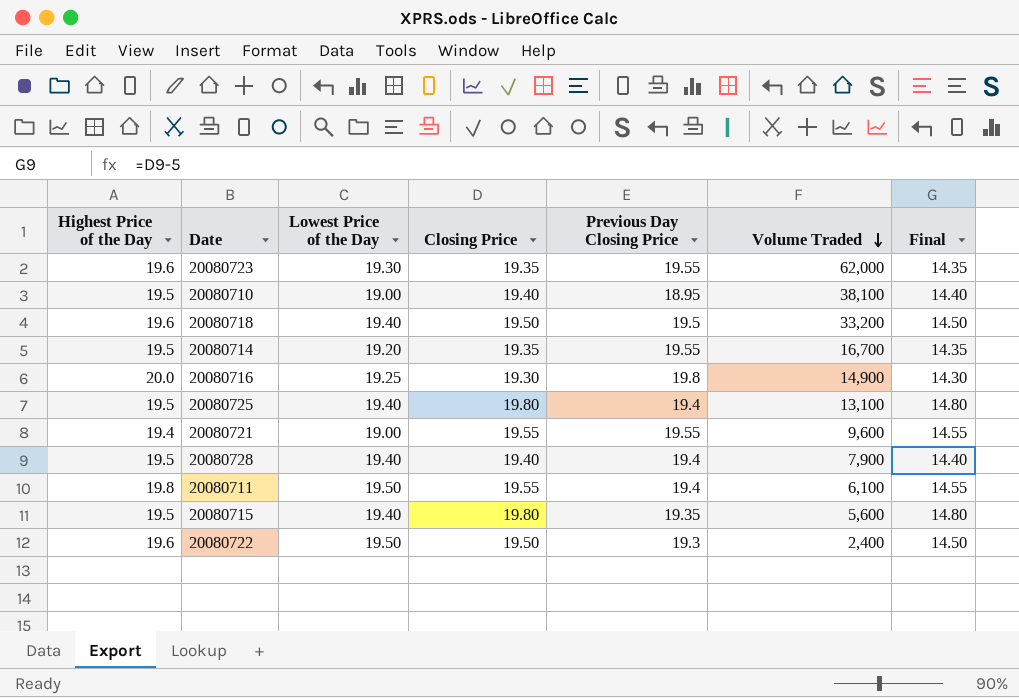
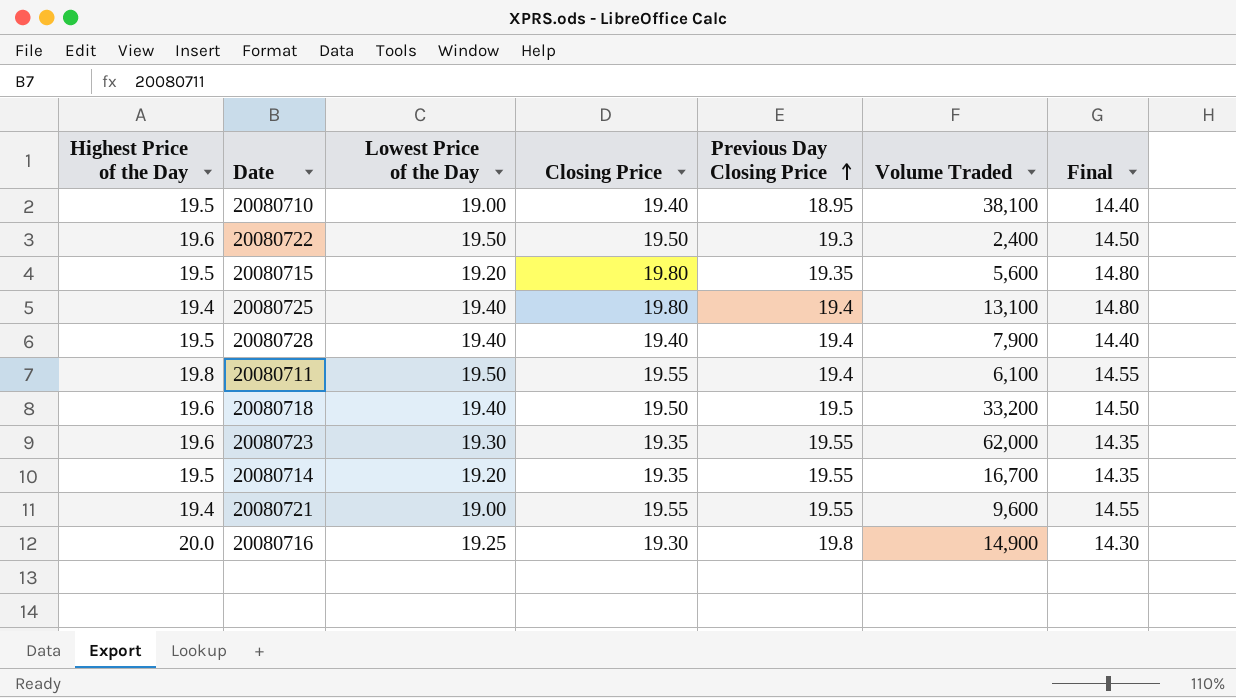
row order: Volume Traded descending -> Previous Day Closing Price ascending
20080715 | Lowest Price of the Day: 19.40 -> 19.20
20080725 | Highest Price of the Day: 19.5 -> 19.4

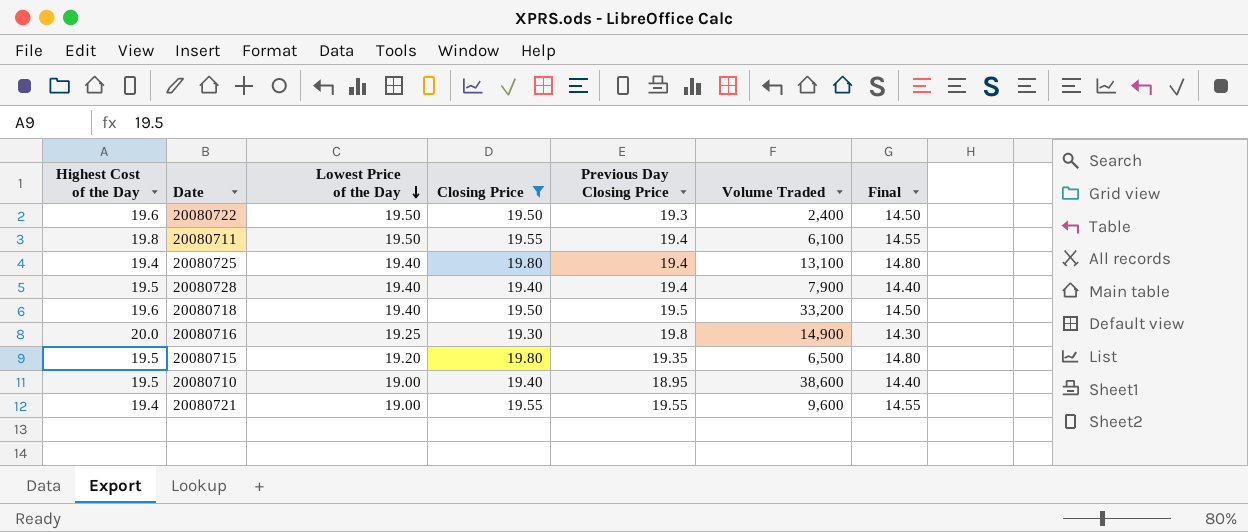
filter: none -> Closing Price != 19.35
row order: Previous Day Closing Price ascending -> Lowest Price of the Day descending
column name: Highest Price of the Day -> Highest Cost of the Day
20080715 | Volume Traded: 5,600 -> 6,500
20080710 | Volume Traded: 38,100 -> 38,600

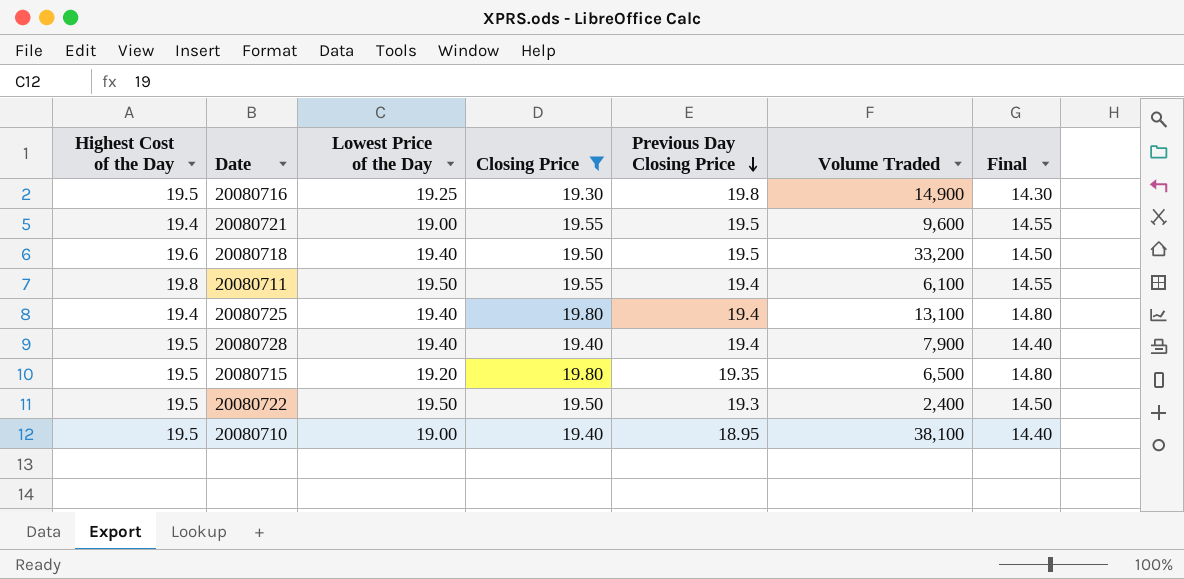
row order: Lowest Price of the Day descending -> Previous Day Closing Price descending
20080716 | Highest Cost of the Day: 20.0 -> 19.5
20080721 | Previous Day Closing Price: 19.55 -> 19.5
20080722 | Highest Cost of the Day: 19.6 -> 19.5
20080710 | Volume Traded: 38,600 -> 38,100

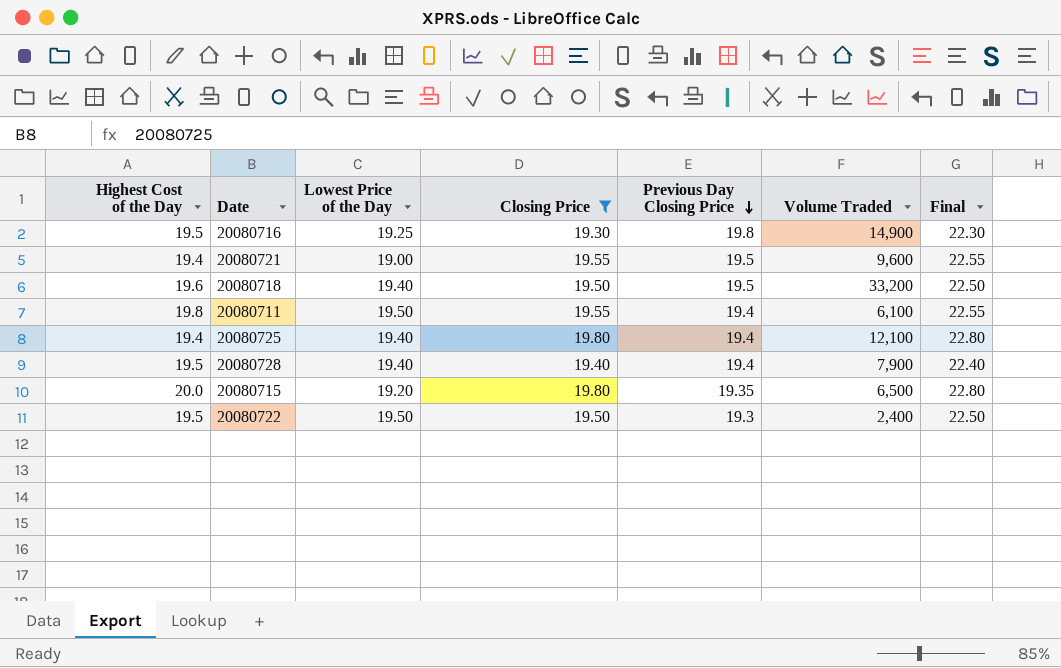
column Final | formula: [Closing Price] - 5 -> [Closing Price] + 3
row 20080710: 19.5 | 19.00 | 19.40 | 18.95 | 38,100 | 14.40 -> none
20080725 | Volume Traded: 13,100 -> 12,100
20080715 | Highest Cost of the Day: 19.5 -> 20.0

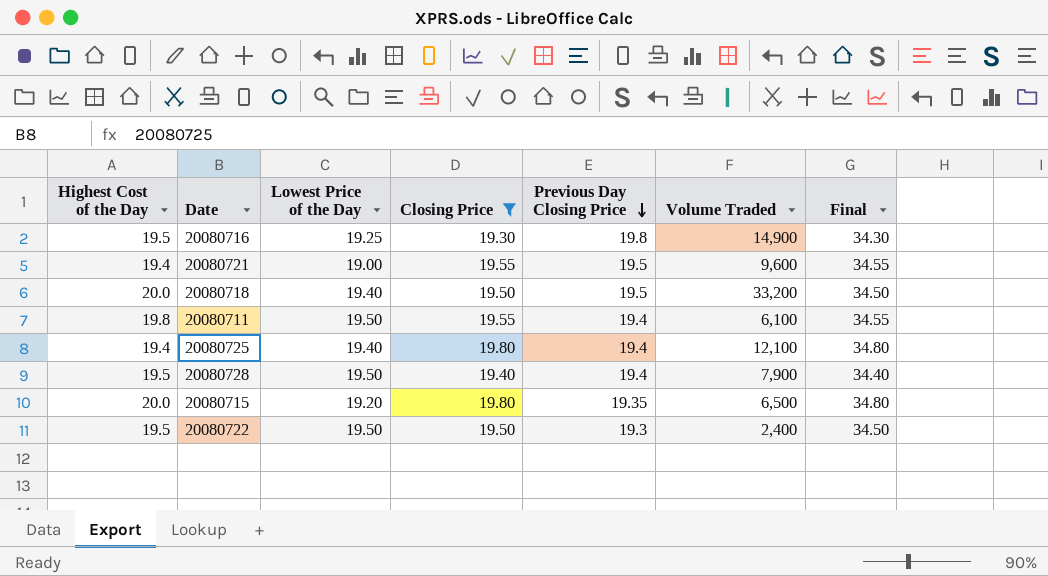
column Final | formula: [Closing Price] + 3 -> [Closing Price] + 15
20080718 | Highest Cost of the Day: 19.6 -> 20.0
20080728 | Lowest Price of the Day: 19.40 -> 19.50

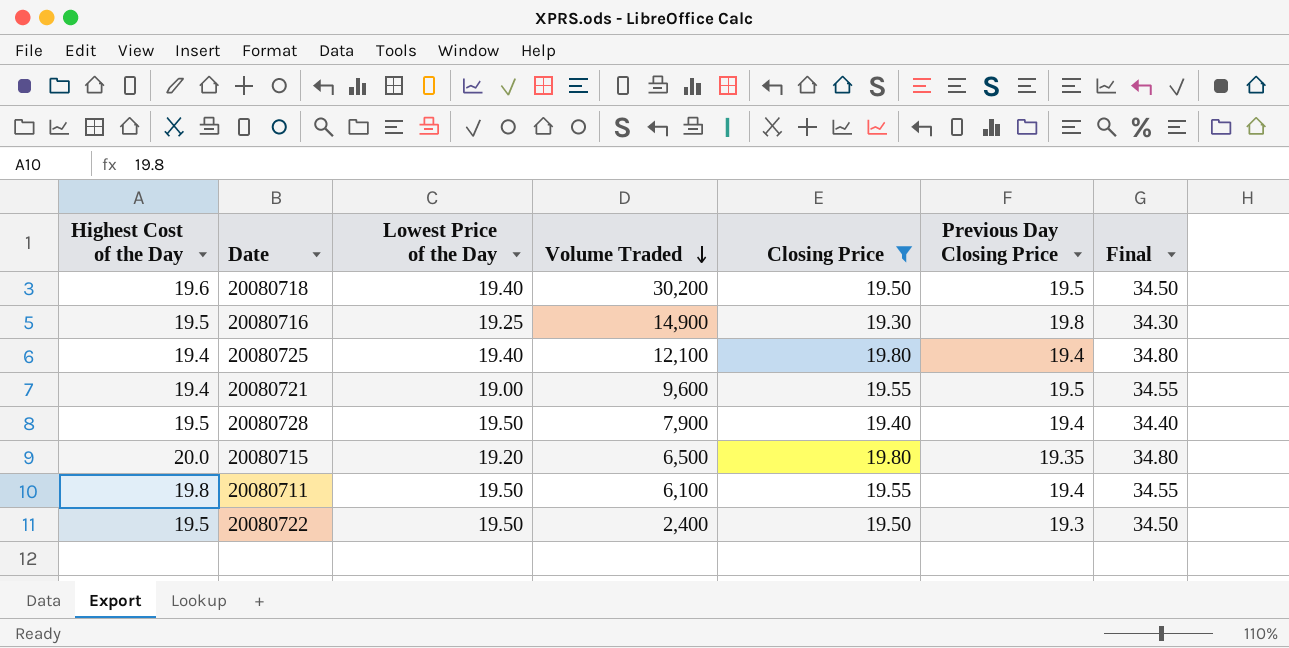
row order: Previous Day Closing Price descending -> Volume Traded descending
column Volume Traded | position: 6 -> 4
20080718 | Highest Cost of the Day: 20.0 -> 19.6
20080718 | Volume Traded: 33,200 -> 30,200

